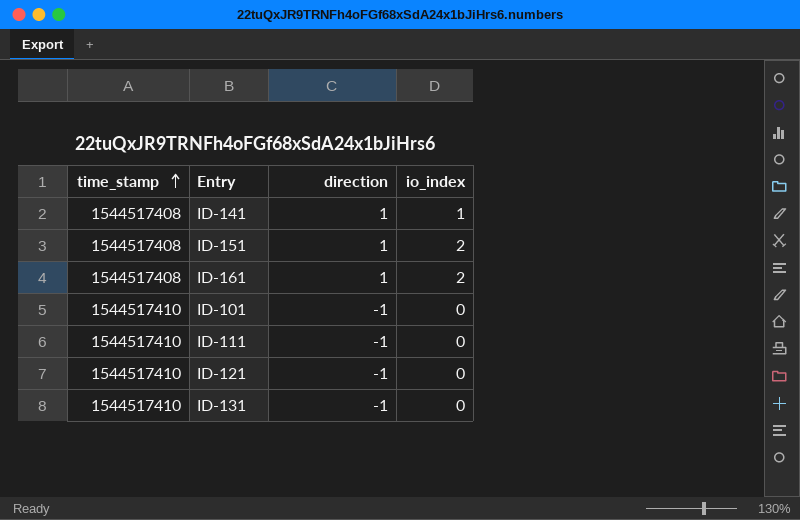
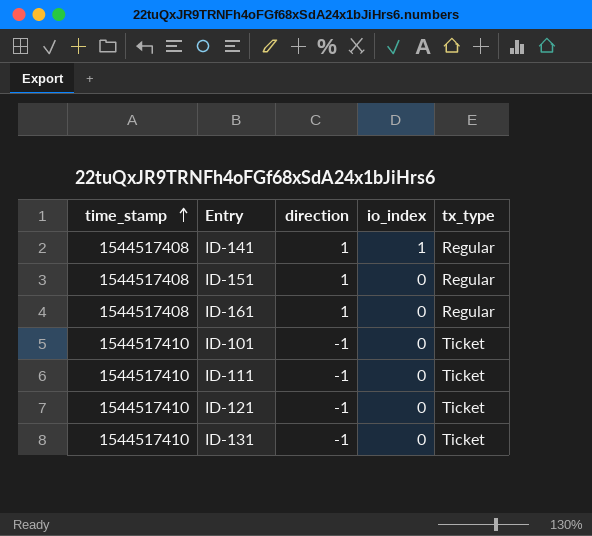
column tx_type | position: none -> 5
ID-151 | io_index: 2 -> 0
ID-161 | io_index: 2 -> 0

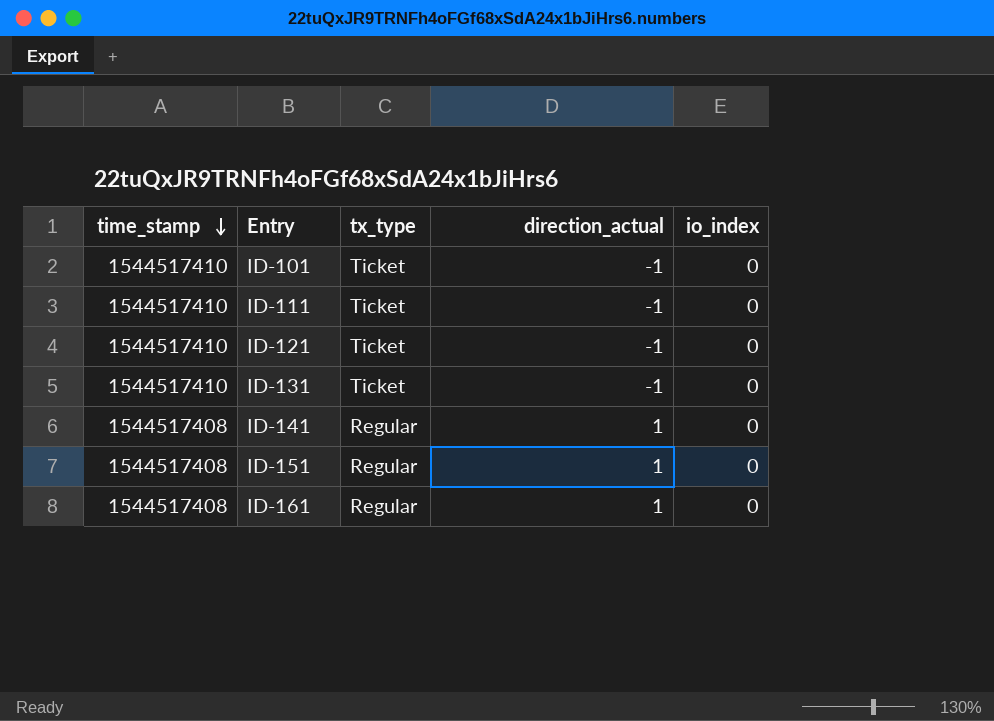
row order: time_stamp ascending -> time_stamp descending
column tx_type | position: 5 -> 3
column name: direction -> direction_actual
ID-141 | io_index: 1 -> 0

